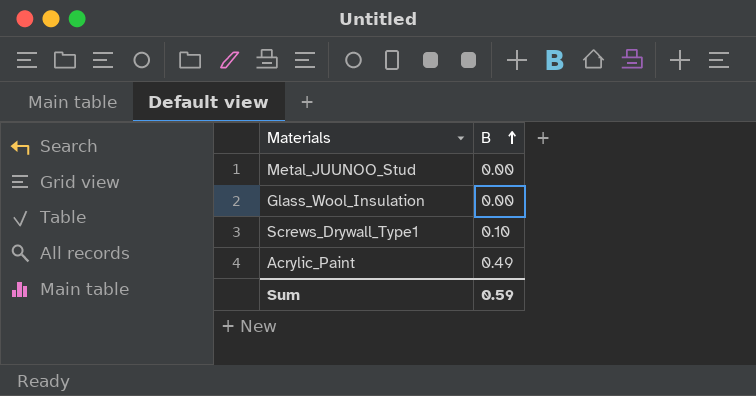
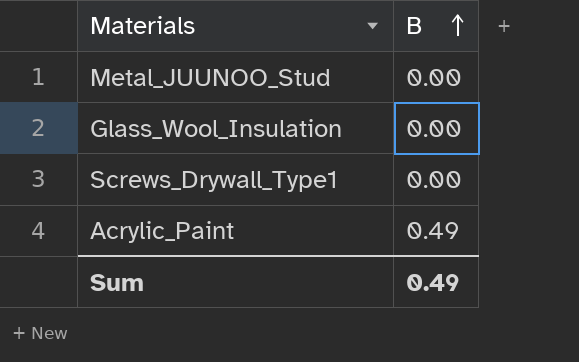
Screws_Drywall_Type1 | B: 0.10 -> 0.00
Sum | B: 0.59 -> 0.49

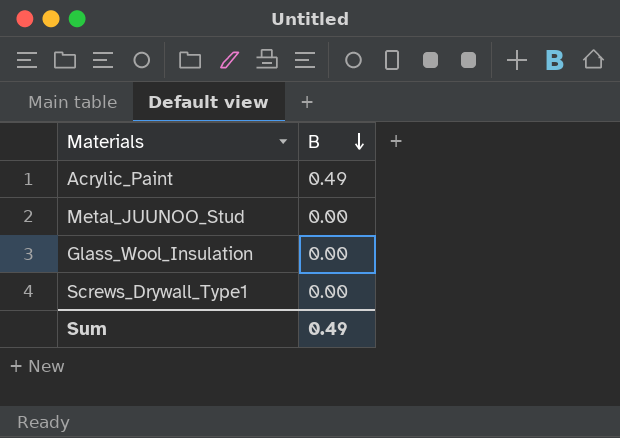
row order: B ascending -> B descending

